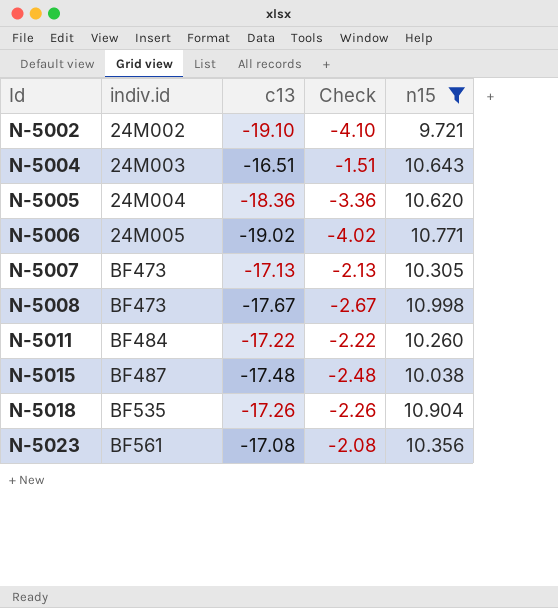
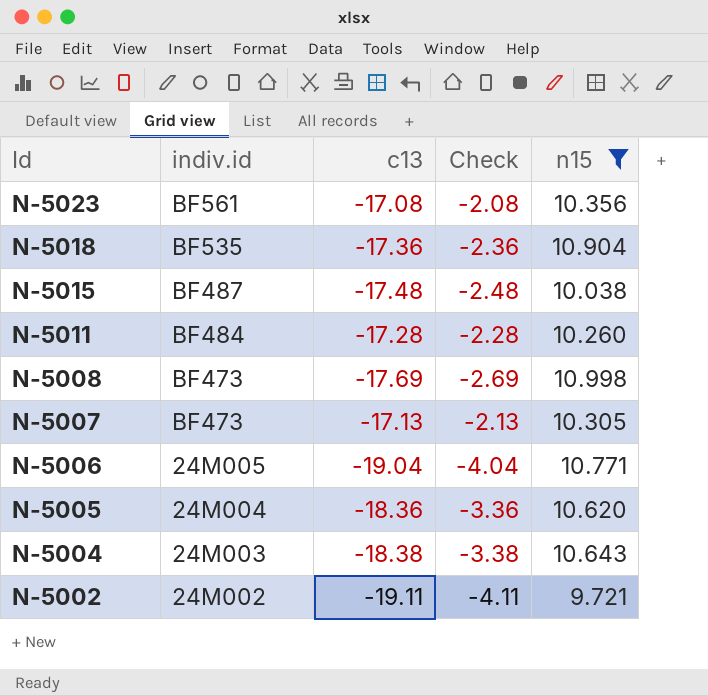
row order: Id ascending -> Id descending
N-5018 | c13: -17.26 -> -17.36
N-5018 | Check: -2.26 -> -2.36
N-5011 | c13: -17.22 -> -17.28
N-5011 | Check: -2.22 -> -2.28
N-5008 | c13: -17.67 -> -17.69
N-5008 | Check: -2.67 -> -2.69
N-5006 | c13: -19.02 -> -19.04
N-5006 | Check: -4.02 -> -4.04
N-5004 | c13: -16.51 -> -18.38
N-5004 | Check: -1.51 -> -3.38
N-5002 | c13: -19.10 -> -19.11
N-5002 | Check: -4.10 -> -4.11

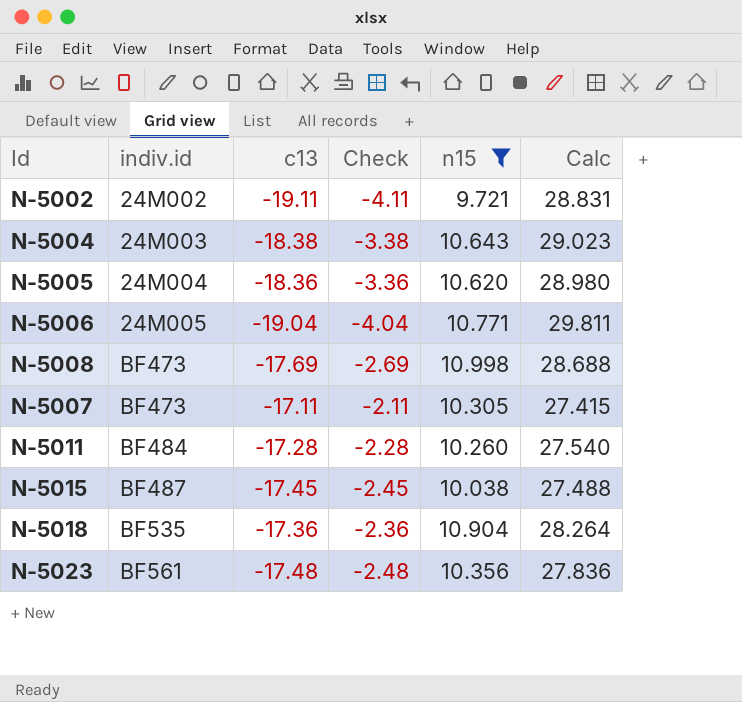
row order: Id descending -> indiv.id ascending
column Calc | formula: none -> [n15] - [c13]
N-5007 | c13: -17.13 -> -17.11
N-5007 | Check: -2.13 -> -2.11
N-5015 | c13: -17.48 -> -17.45
N-5015 | Check: -2.48 -> -2.45
N-5023 | c13: -17.08 -> -17.48
N-5023 | Check: -2.08 -> -2.48

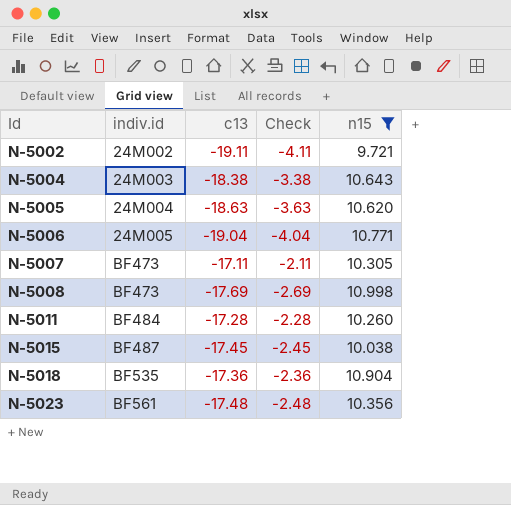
row order: indiv.id ascending -> Id ascending
column Calc | formula: [n15] - [c13] -> none
N-5005 | c13: -18.36 -> -18.63
N-5005 | Check: -3.36 -> -3.63

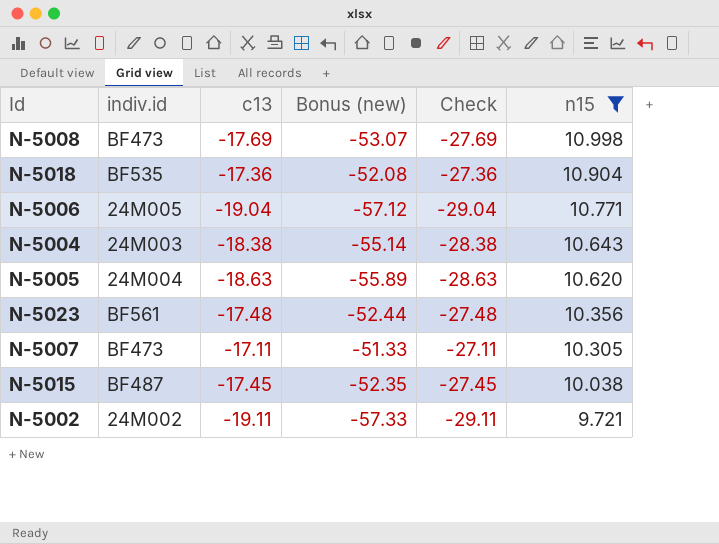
row order: Id ascending -> n15 descending
column Bonus (new) | formula: none -> [c13] * 3
column Check | formula: [c13] + 15 -> [c13] - 10
row N-5011: BF484 | -17.28 | -2.28 | 10.260 -> none

